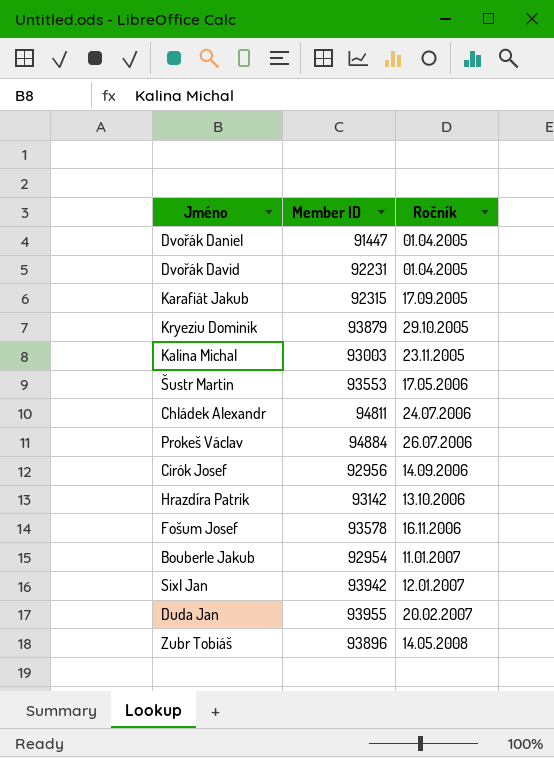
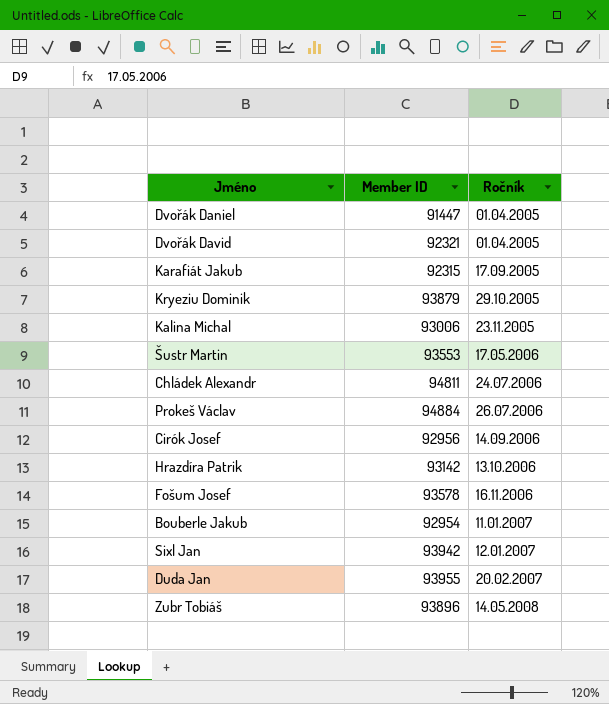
Dvořák David | Member ID: 92231 -> 92321
Kalina Michal | Member ID: 93003 -> 93006

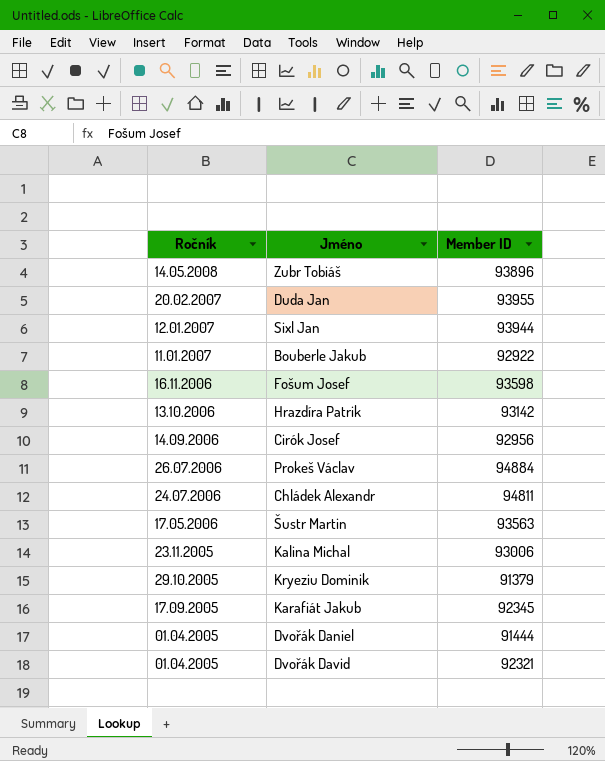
row order: Ročník ascending -> Ročník descending
column Ročník | position: 3 -> 1
Sixl Jan | Member ID: 93942 -> 93944
Bouberle Jakub | Member ID: 92954 -> 92922
Fošum Josef | Member ID: 93578 -> 93598
Šustr Martin | Member ID: 93553 -> 93563
Kryeziu Dominik | Member ID: 93879 -> 91379
Karafiát Jakub | Member ID: 92315 -> 92345
Dvořák Daniel | Member ID: 91447 -> 91444

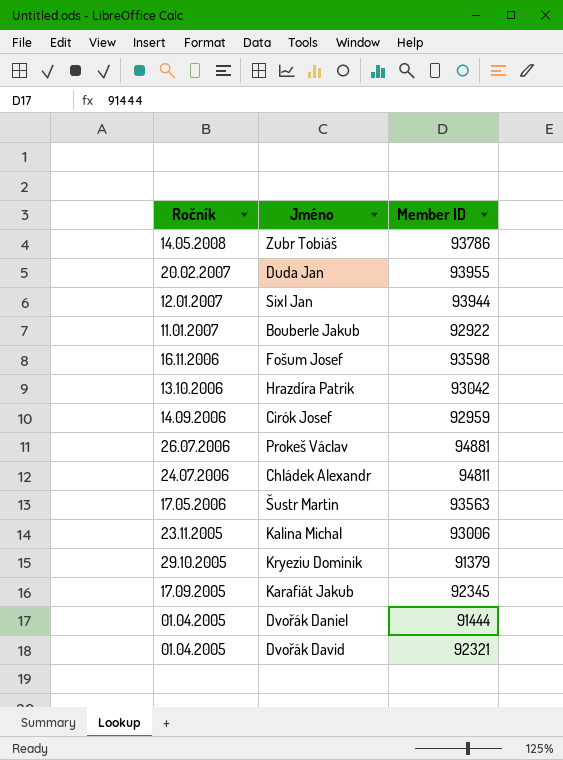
Zubr Tobiáš | Member ID: 93896 -> 93786
Hrazdíra Patrik | Member ID: 93142 -> 93042
Cirók Josef | Member ID: 92956 -> 92959
Prokeš Václav | Member ID: 94884 -> 94881

